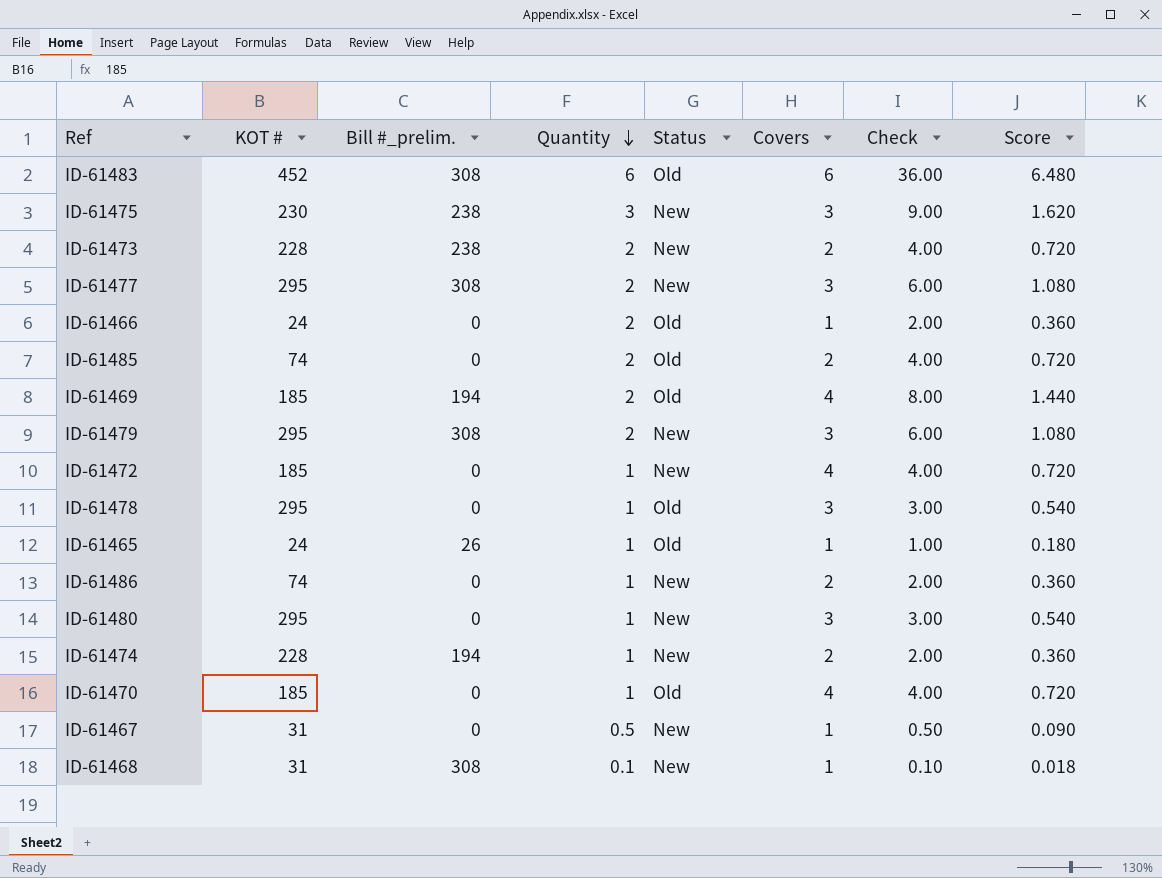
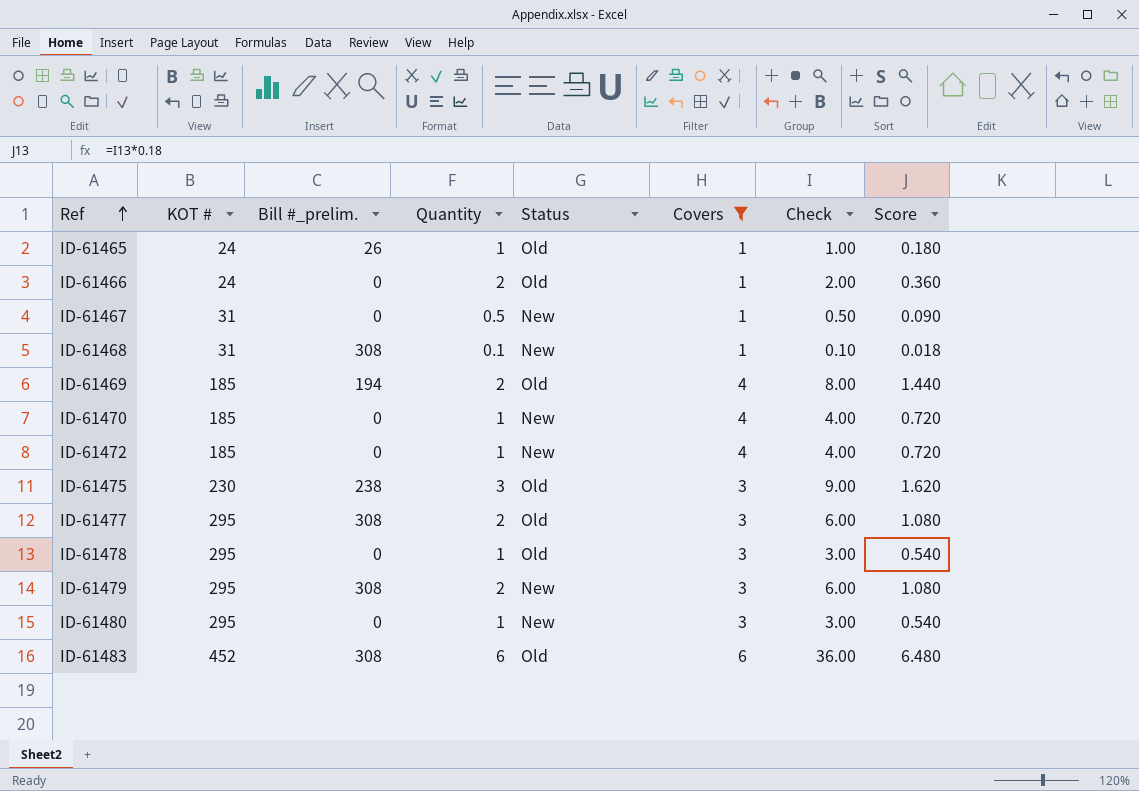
filter: none -> Covers != 2
row order: Quantity descending -> Ref ascending
ID-61470 | Status: Old -> New
ID-61475 | Status: New -> Old
ID-61477 | Status: New -> Old

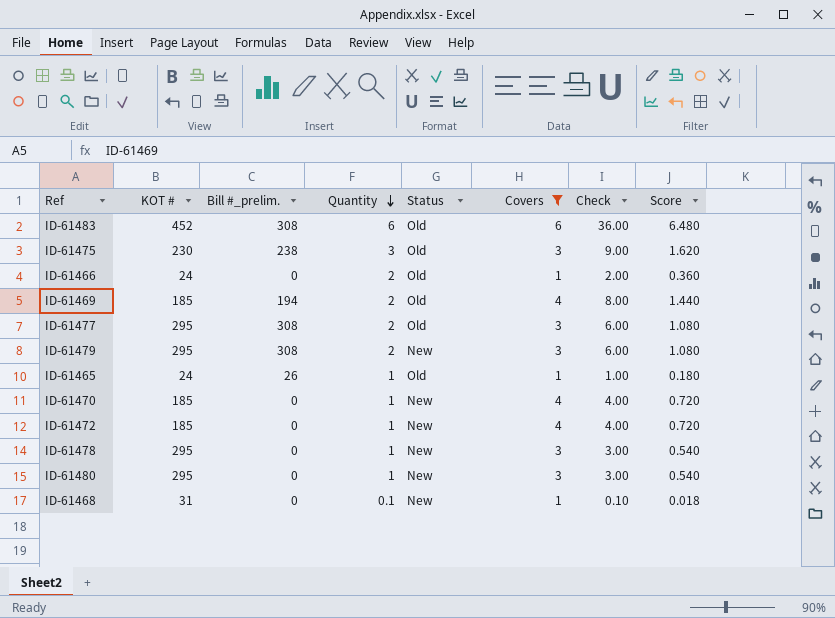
row order: Ref ascending -> Quantity descending
row ID-61467: 31 | 0 | 0.5 | New | 1 | 0.50 | 0.090 -> none
ID-61478 | Status: Old -> New
ID-61468 | Bill #_prelim.: 308 -> 0

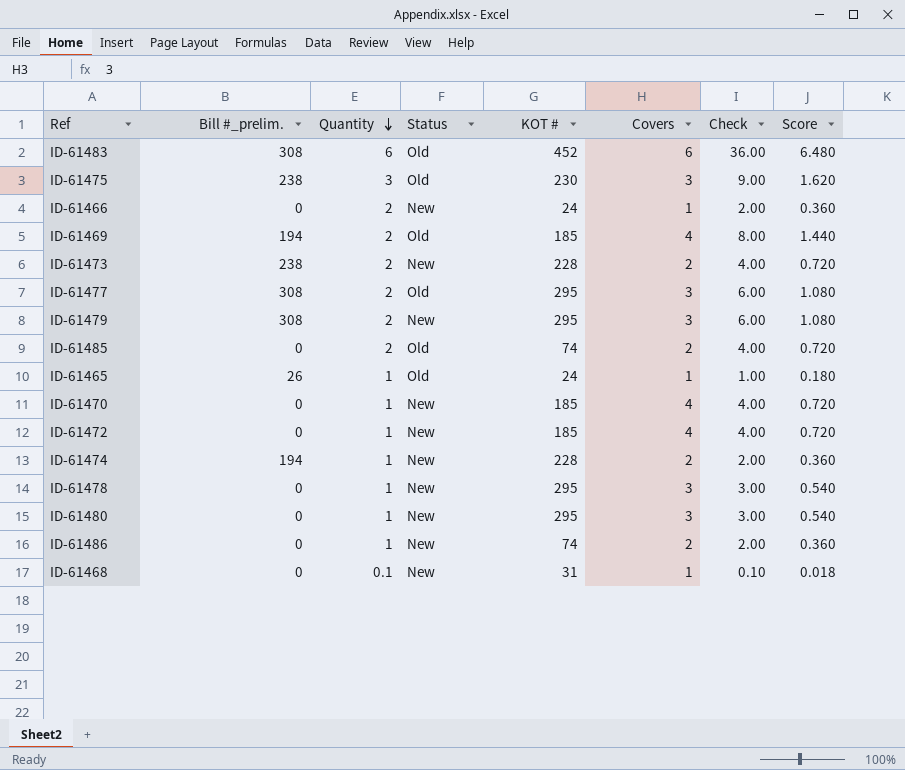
filter: Covers != 2 -> none
column KOT # | position: 2 -> 5
ID-61466 | Status: Old -> New

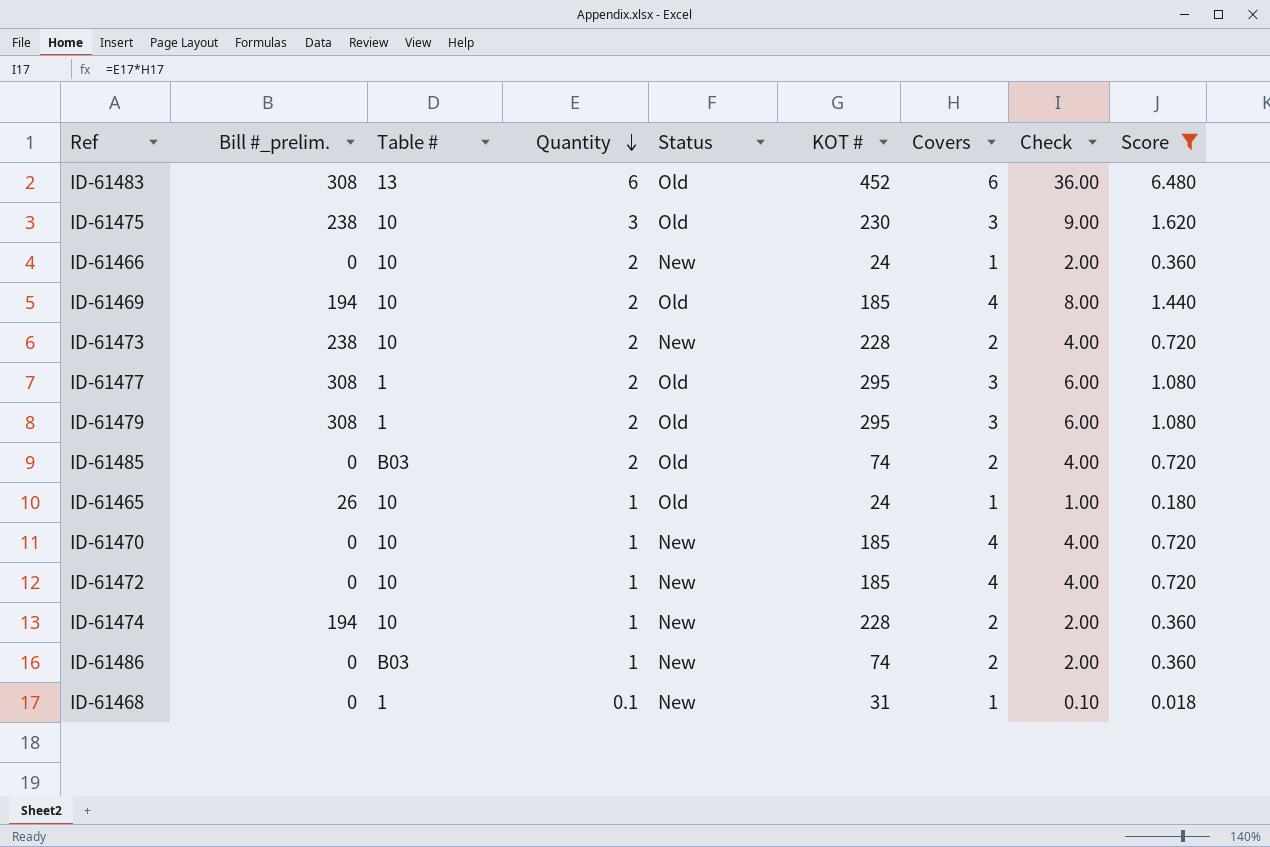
filter: none -> Score != 0.540
column Table # | position: none -> 3
ID-61479 | Status: New -> Old

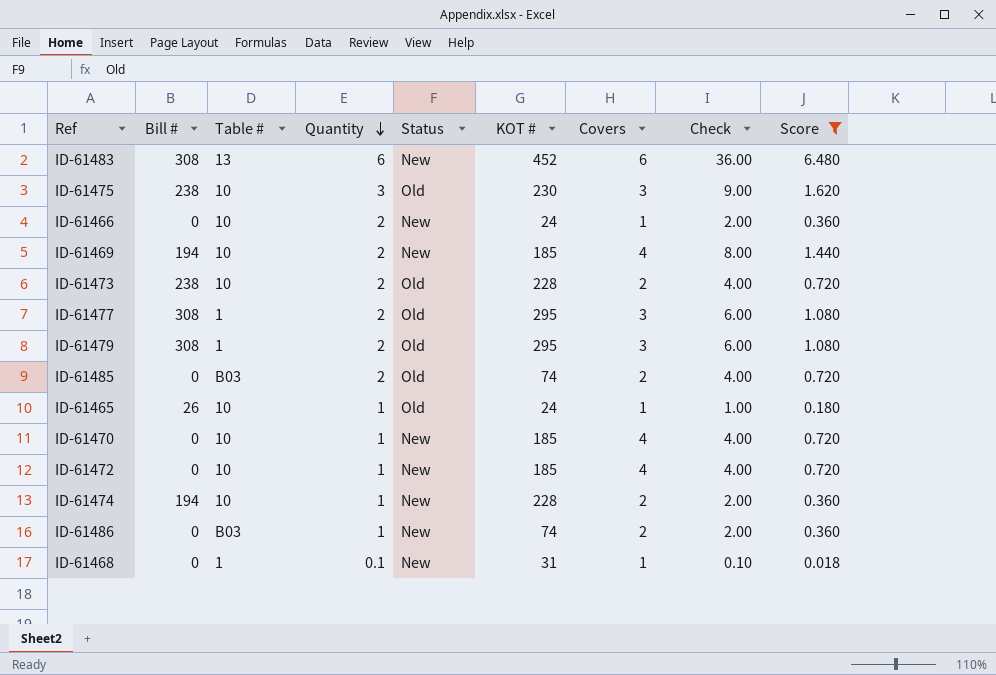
column name: Bill #_prelim. -> Bill #
ID-61483 | Status: Old -> New
ID-61469 | Status: Old -> New
ID-61473 | Status: New -> Old

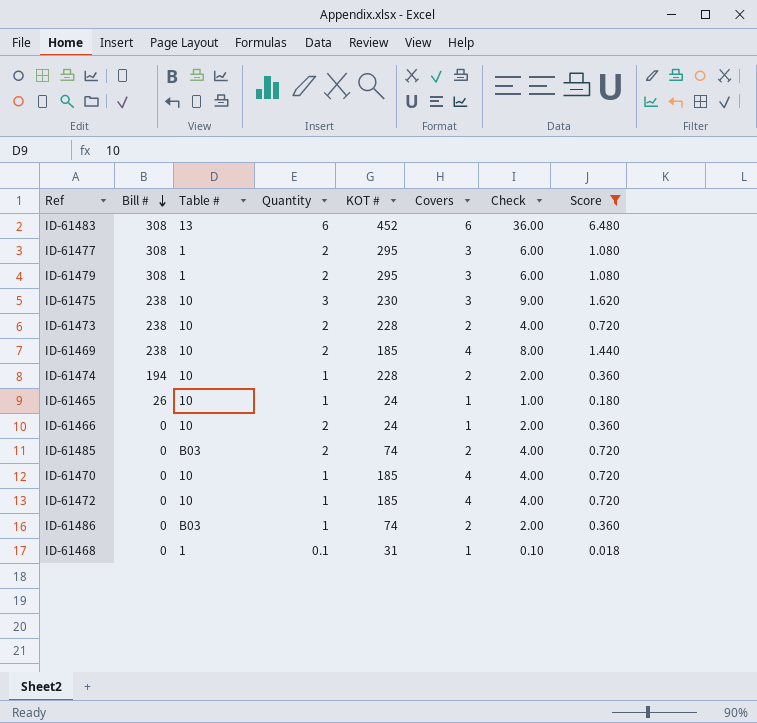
row order: Quantity descending -> Bill # descending
column Status | position: 5 -> none
ID-61469 | Bill #: 194 -> 238

